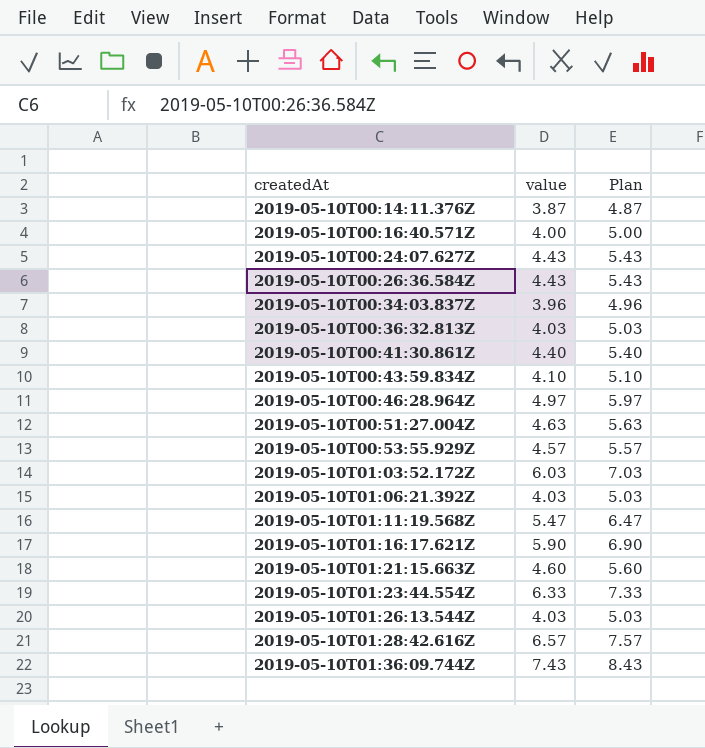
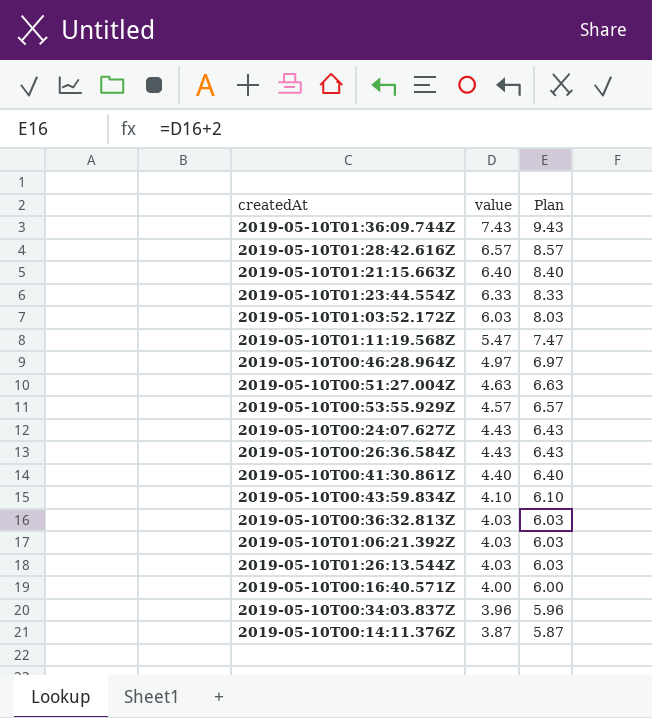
row order: createdAt ascending -> value descending
column Plan | formula: [value] + 1 -> [value] + 2
row 2019-05-10T01:16:17.621Z: 5.90 | 6.90 -> none
2019-05-10T01:21:15.663Z | value: 4.60 -> 6.40

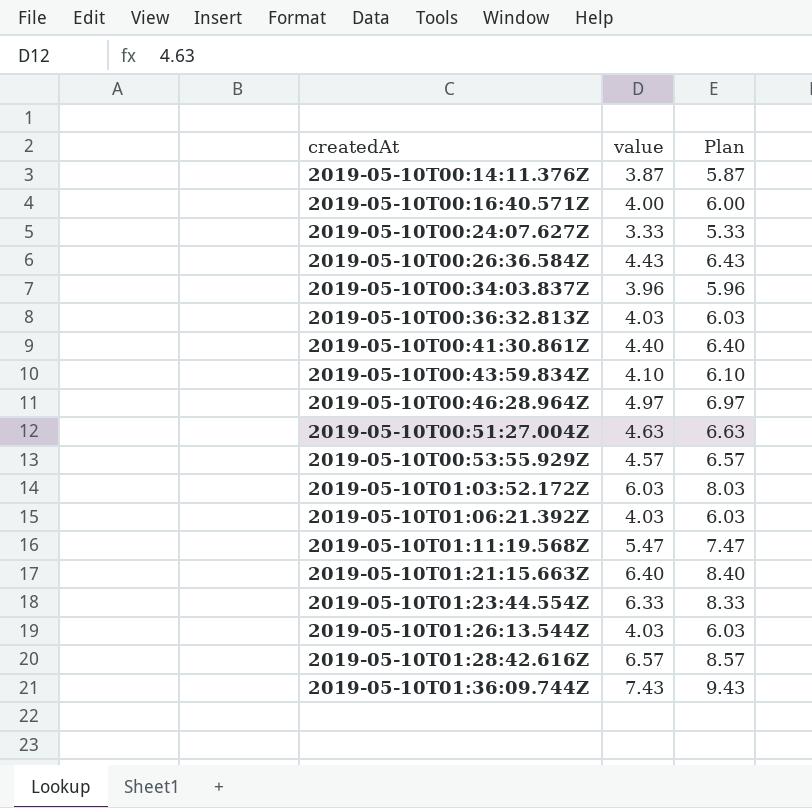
row order: value descending -> createdAt ascending
2019-05-10T00:24:07.627Z | value: 4.43 -> 3.33
2019-05-10T00:24:07.627Z | Plan: 6.43 -> 5.33

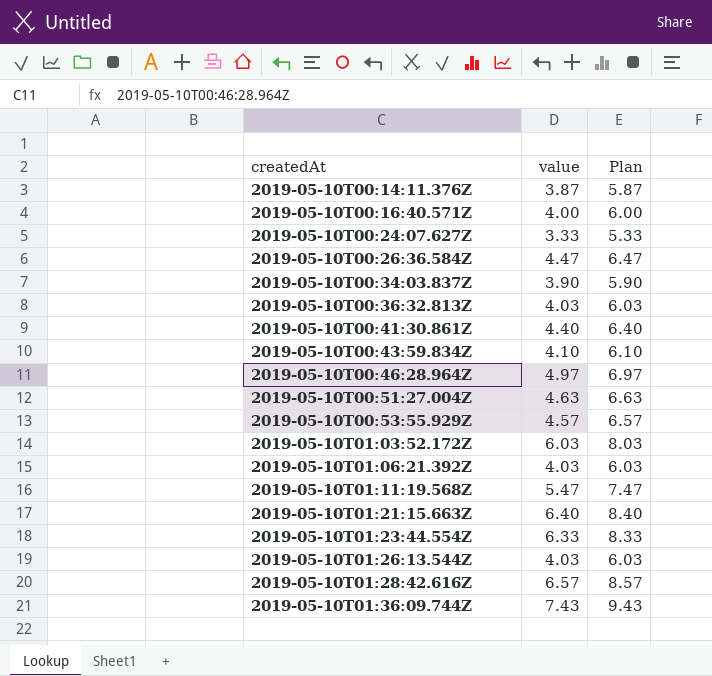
2019-05-10T00:26:36.584Z | value: 4.43 -> 4.47
2019-05-10T00:26:36.584Z | Plan: 6.43 -> 6.47
2019-05-10T00:34:03.837Z | value: 3.96 -> 3.90
2019-05-10T00:34:03.837Z | Plan: 5.96 -> 5.90

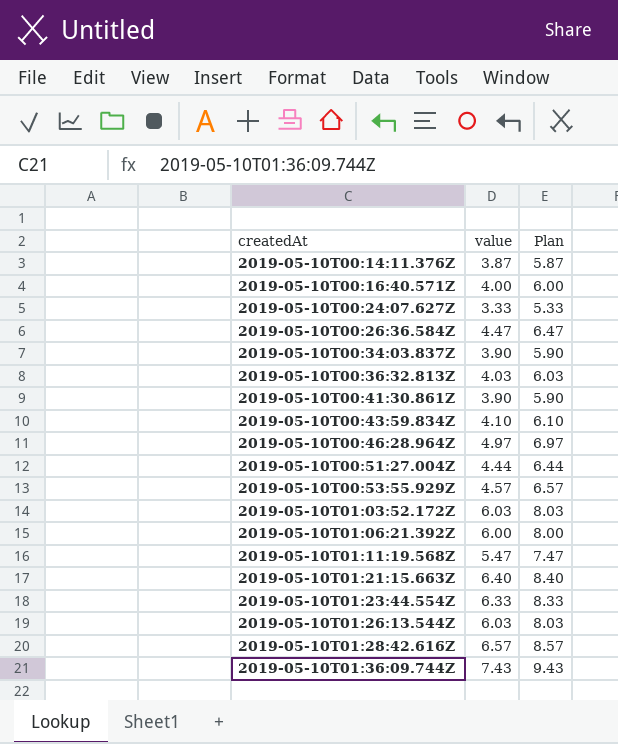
2019-05-10T00:41:30.861Z | value: 4.40 -> 3.90
2019-05-10T00:41:30.861Z | Plan: 6.40 -> 5.90
2019-05-10T00:51:27.004Z | value: 4.63 -> 4.44
2019-05-10T00:51:27.004Z | Plan: 6.63 -> 6.44
2019-05-10T01:06:21.392Z | value: 4.03 -> 6.00
2019-05-10T01:06:21.392Z | Plan: 6.03 -> 8.00
2019-05-10T01:26:13.544Z | value: 4.03 -> 6.03
2019-05-10T01:26:13.544Z | Plan: 6.03 -> 8.03

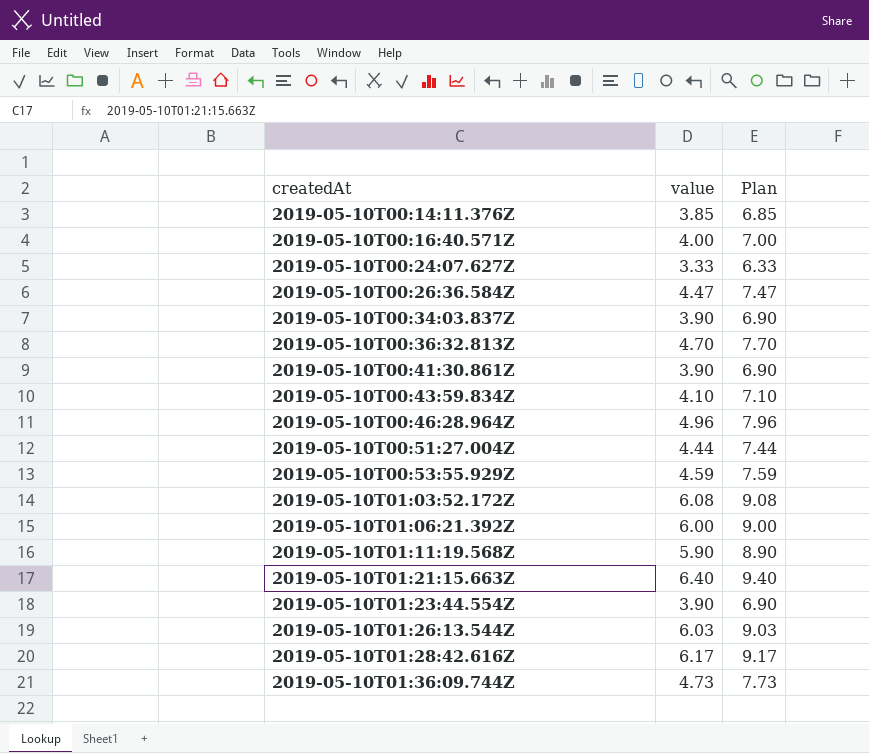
column Plan | formula: [value] + 2 -> [value] + 3
2019-05-10T00:14:11.376Z | value: 3.87 -> 3.85
2019-05-10T00:36:32.813Z | value: 4.03 -> 4.70
2019-05-10T00:46:28.964Z | value: 4.97 -> 4.96
2019-05-10T00:53:55.929Z | value: 4.57 -> 4.59
2019-05-10T01:03:52.172Z | value: 6.03 -> 6.08
2019-05-10T01:11:19.568Z | value: 5.47 -> 5.90
2019-05-10T01:23:44.554Z | value: 6.33 -> 3.90
2019-05-10T01:28:42.616Z | value: 6.57 -> 6.17
2019-05-10T01:36:09.744Z | value: 7.43 -> 4.73

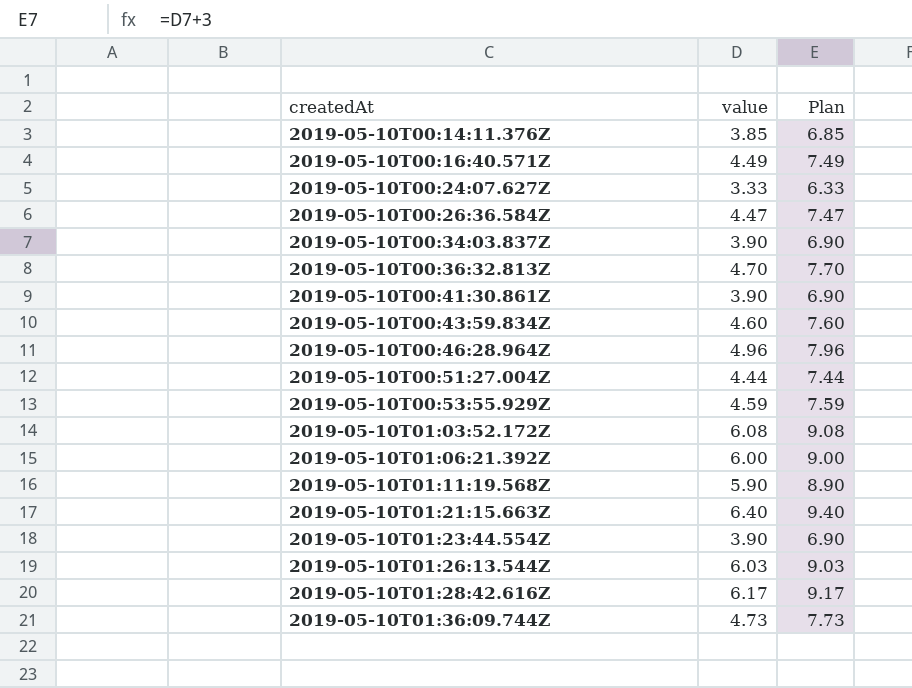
2019-05-10T00:16:40.571Z | value: 4.00 -> 4.49
2019-05-10T00:16:40.571Z | Plan: 7.00 -> 7.49
2019-05-10T00:43:59.834Z | value: 4.10 -> 4.60
2019-05-10T00:43:59.834Z | Plan: 7.10 -> 7.60

